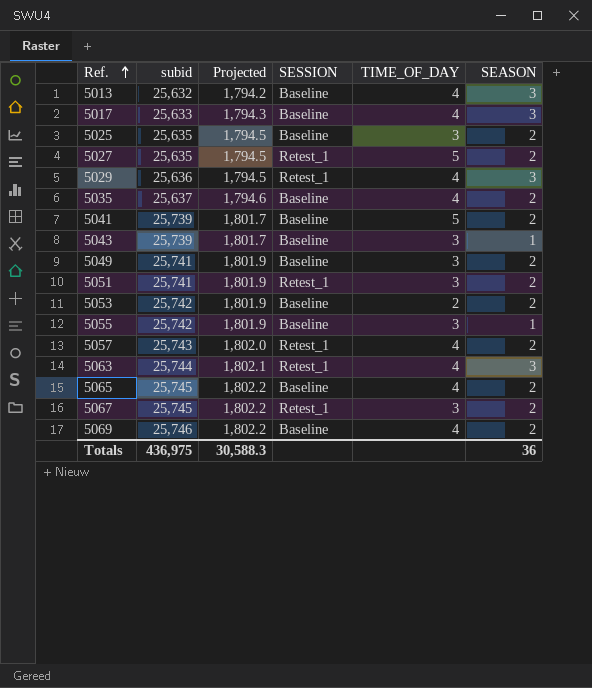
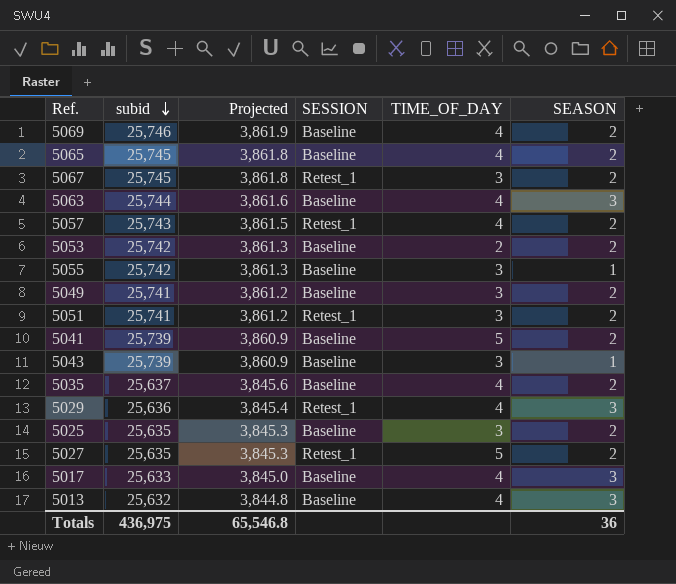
row order: Ref. ascending -> subid descending
column Projected | formula: [subid] * 0.07 -> [subid] * 0.15
5063 | SESSION: Retest_1 -> Baseline
Totals | Projected: 30,588.3 -> 65,546.8

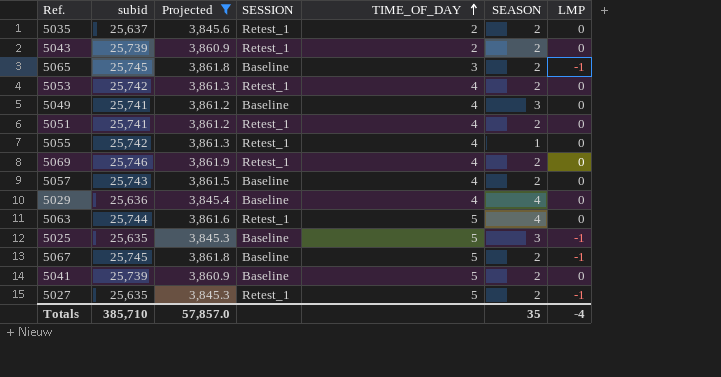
filter: none -> Projected >= 3,845.3
row order: subid descending -> TIME_OF_DAY ascending
column LMP | position: none -> 7
5035 | SESSION: Baseline -> Retest_1
5035 | TIME_OF_DAY: 4 -> 2
5043 | SESSION: Baseline -> Retest_1
5043 | TIME_OF_DAY: 3 -> 2
5043 | SEASON: 1 -> 2
5065 | TIME_OF_DAY: 4 -> 3
5053 | SESSION: Baseline -> Retest_1
5053 | TIME_OF_DAY: 2 -> 4
5049 | TIME_OF_DAY: 3 -> 4
5049 | SEASON: 2 -> 3
5051 | TIME_OF_DAY: 3 -> 4
5055 | SESSION: Baseline -> Retest_1
5055 | TIME_OF_DAY: 3 -> 4
5069 | SESSION: Baseline -> Retest_1
5057 | SESSION: Retest_1 -> Baseline
5029 | SESSION: Retest_1 -> Baseline
5029 | SEASON: 3 -> 4
5063 | SESSION: Baseline -> Retest_1
5063 | TIME_OF_DAY: 4 -> 5
5063 | SEASON: 3 -> 4
5025 | TIME_OF_DAY: 3 -> 5
5025 | SEASON: 2 -> 3
5067 | SESSION: Retest_1 -> Baseline
5067 | TIME_OF_DAY: 3 -> 5
Totals | subid: 436,975 -> 385,710
Totals | Projected: 65,546.8 -> 57,857.0
Totals | SEASON: 36 -> 35

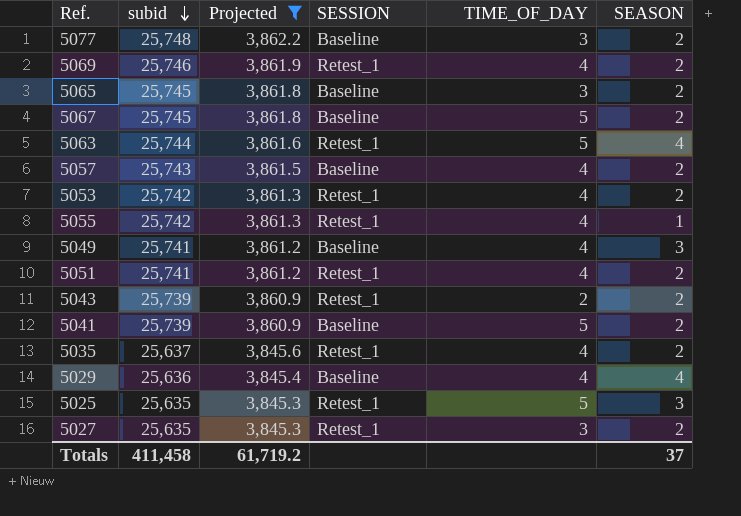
row order: TIME_OF_DAY ascending -> subid descending
column LMP | position: 7 -> none
row 5077: none -> 25,748 | 3,862.2 | Baseline | 3 | 2
5035 | TIME_OF_DAY: 2 -> 4
5025 | SESSION: Baseline -> Retest_1
5027 | TIME_OF_DAY: 5 -> 3
Totals | subid: 385,710 -> 411,458
Totals | Projected: 57,857.0 -> 61,719.2
Totals | SEASON: 35 -> 37

